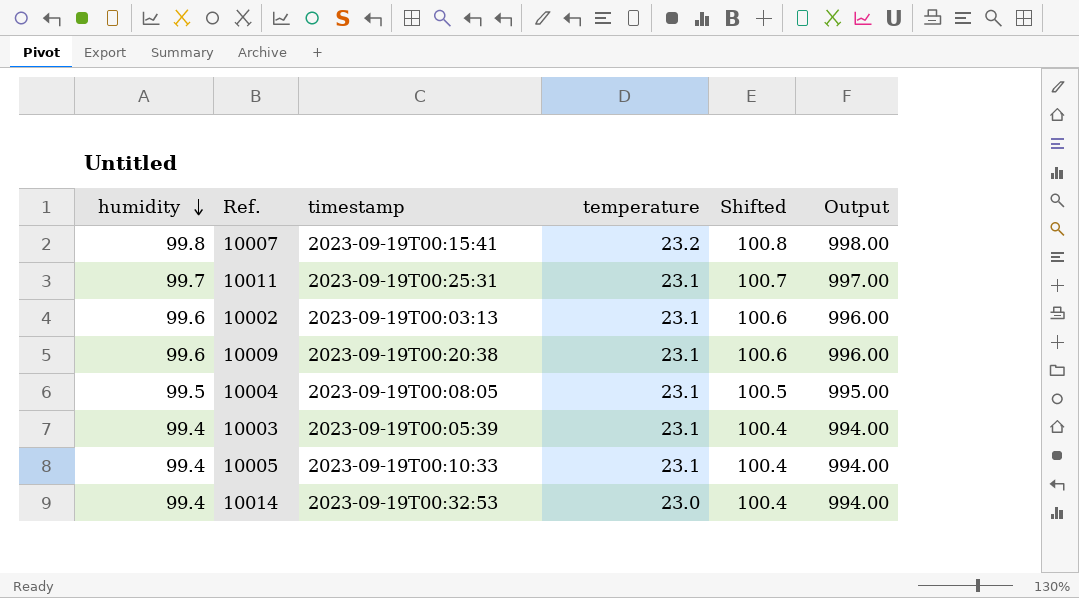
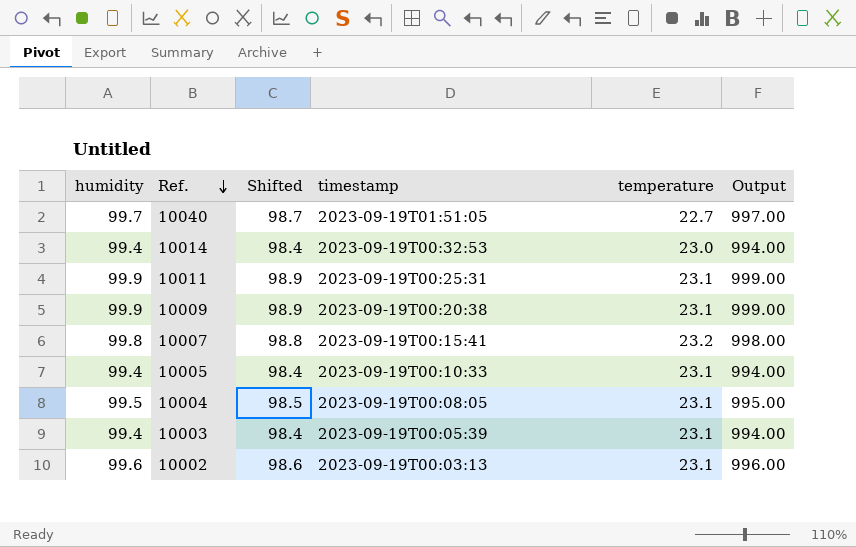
row order: humidity descending -> Ref. descending
column Shifted | formula: [humidity] + 1 -> [humidity] - 1
column Shifted | position: 5 -> 3
row 10040: none -> 99.7 | 98.7 | 2023-09-19T01:51:05 | 22.7 | 997.00
10011 | humidity: 99.7 -> 99.9
10011 | Output: 997.00 -> 999.00
10009 | humidity: 99.6 -> 99.9
10009 | Output: 996.00 -> 999.00

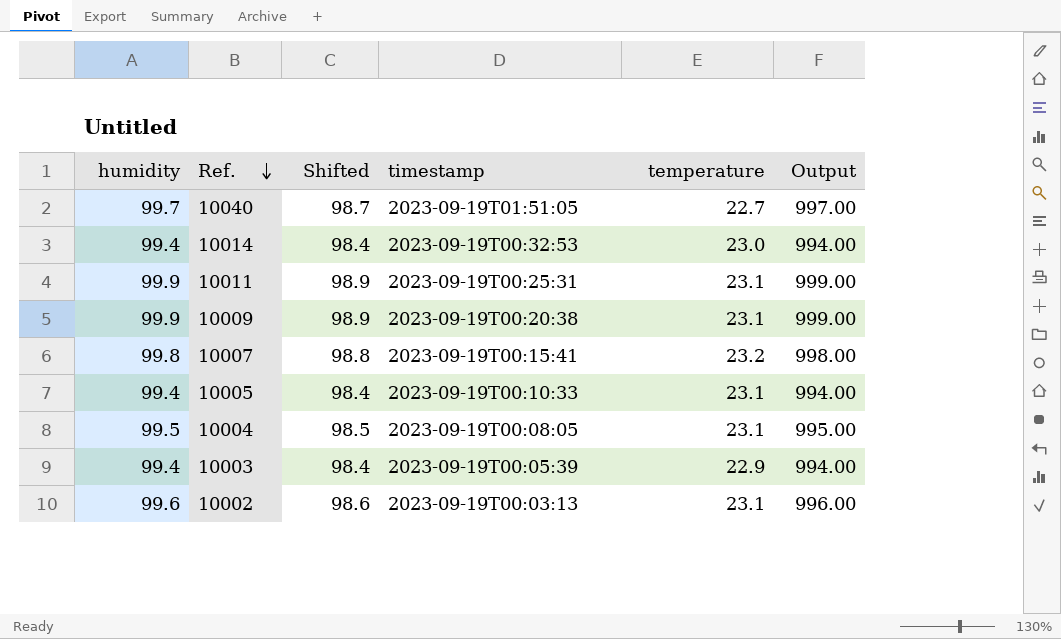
10003 | temperature: 23.1 -> 22.9

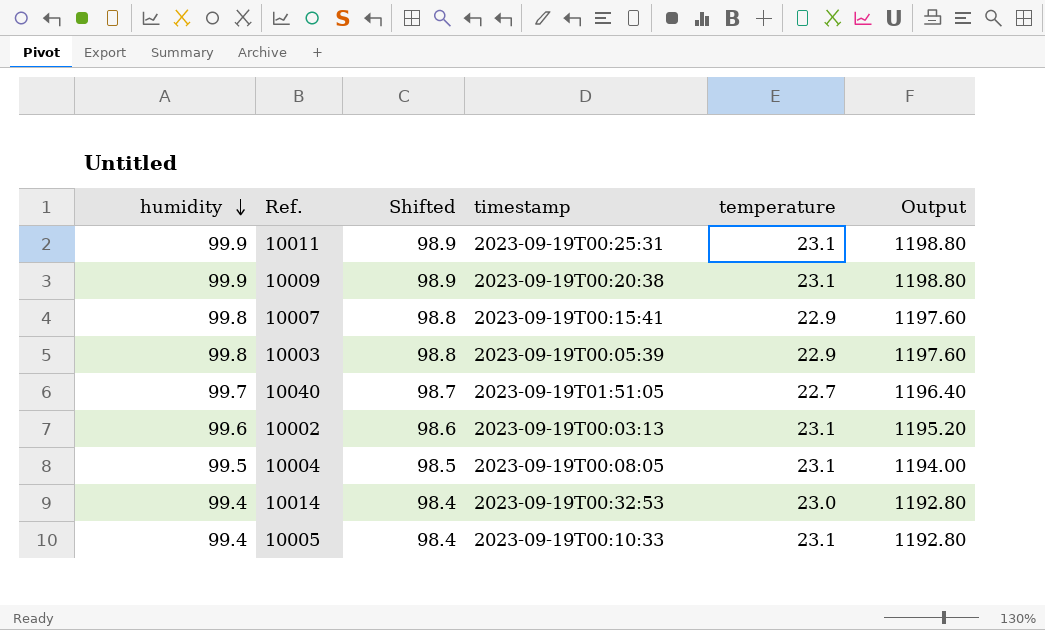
row order: Ref. descending -> humidity descending
column Output | formula: [humidity] * 10 -> [humidity] * 12
10007 | temperature: 23.2 -> 22.9
10003 | humidity: 99.4 -> 99.8
10003 | Shifted: 98.4 -> 98.8

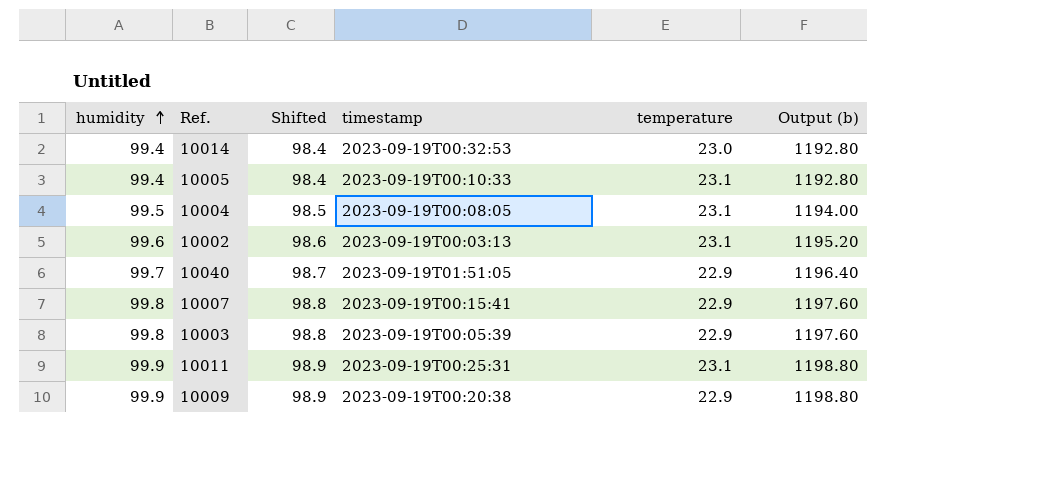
row order: humidity descending -> humidity ascending
column name: Output -> Output (b)
10040 | temperature: 22.7 -> 22.9
10009 | temperature: 23.1 -> 22.9

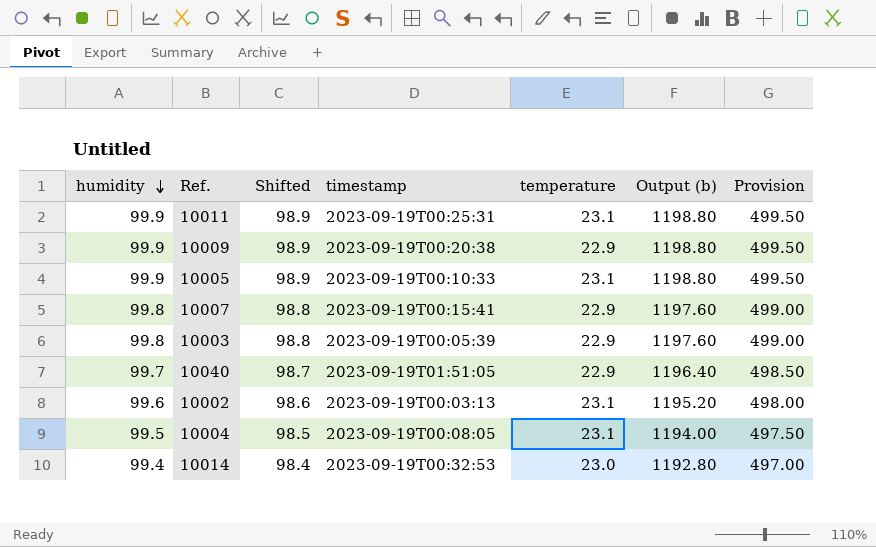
row order: humidity ascending -> humidity descending
column Provision | formula: none -> [humidity] * 5
10005 | humidity: 99.4 -> 99.9
10005 | Shifted: 98.4 -> 98.9
10005 | Output (b): 1192.80 -> 1198.80

